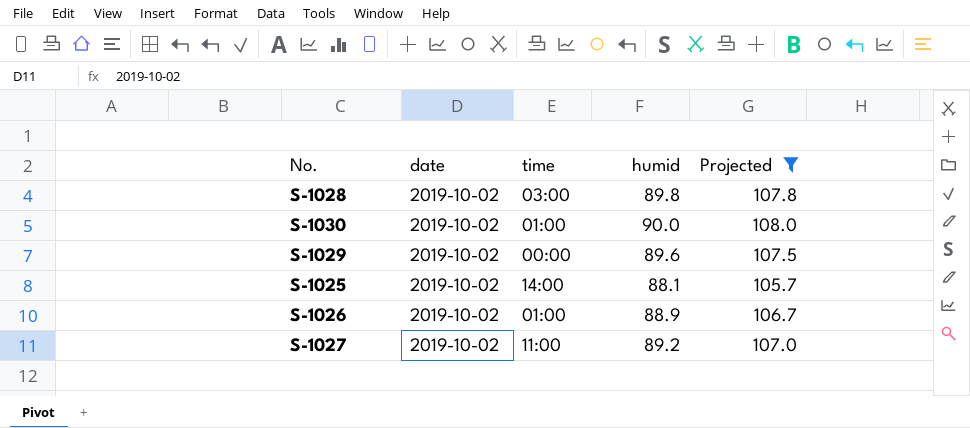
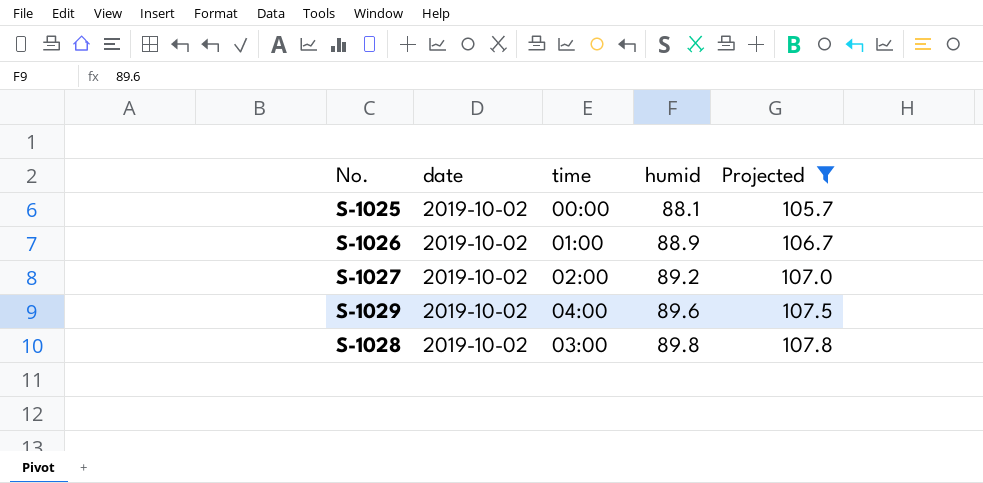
row order: none -> humid ascending
row S-1030: 2019-10-02 | 01:00 | 90.0 | 108.0 -> none
S-1025 | time: 14:00 -> 00:00
S-1027 | time: 11:00 -> 02:00
S-1029 | time: 00:00 -> 04:00

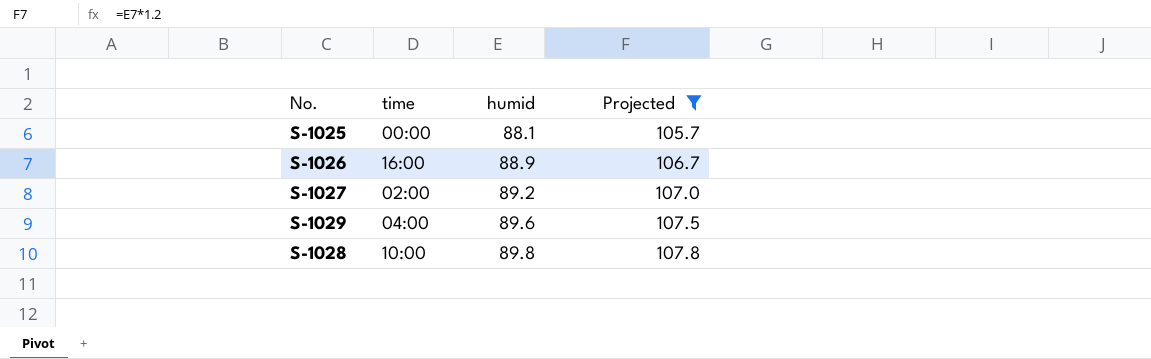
column date | position: 2 -> none
S-1026 | time: 01:00 -> 16:00
S-1028 | time: 03:00 -> 10:00

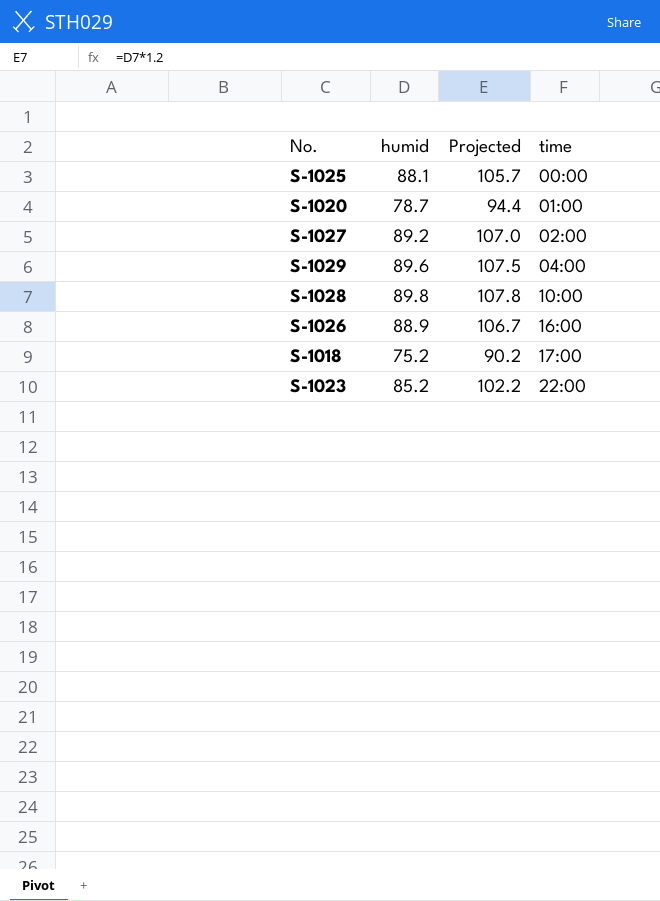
filter: Projected >= 105.7 -> none
row order: humid ascending -> time ascending
column time | position: 2 -> 4

